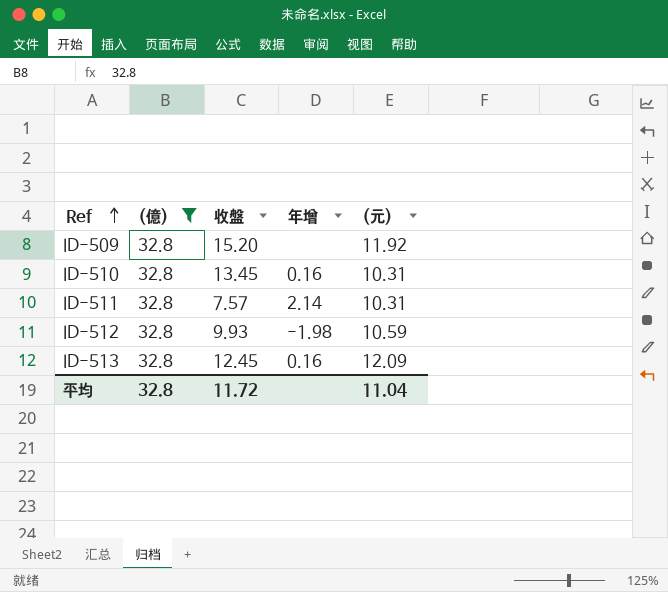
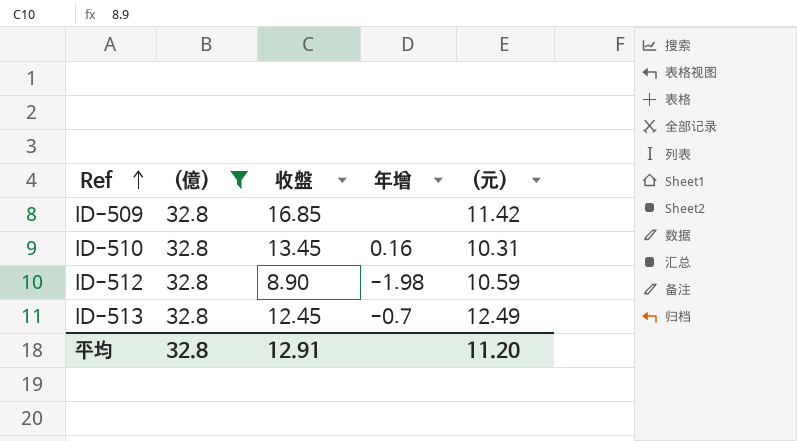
row ID-511: 32.8 | 7.57 | 2.14 | 10.31 -> none
ID-509 | 收盤: 15.20 -> 16.85
ID-509 | (元): 11.92 -> 11.42
ID-512 | 收盤: 9.93 -> 8.90
ID-513 | 年增: 0.16 -> -0.7
ID-513 | (元): 12.09 -> 12.49
平均 | 收盤: 11.72 -> 12.91
平均 | (元): 11.04 -> 11.20

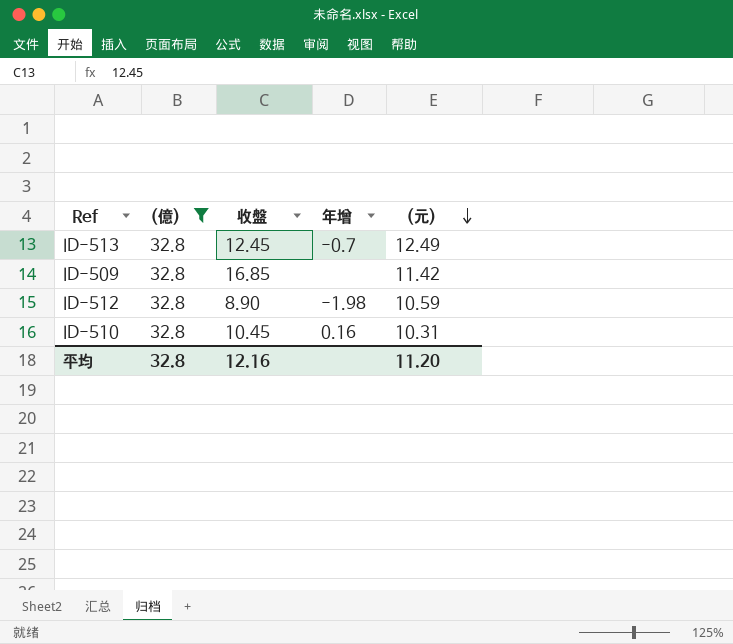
row order: Ref ascending -> (元) descending
ID-510 | 收盤: 13.45 -> 10.45
平均 | 收盤: 12.91 -> 12.16

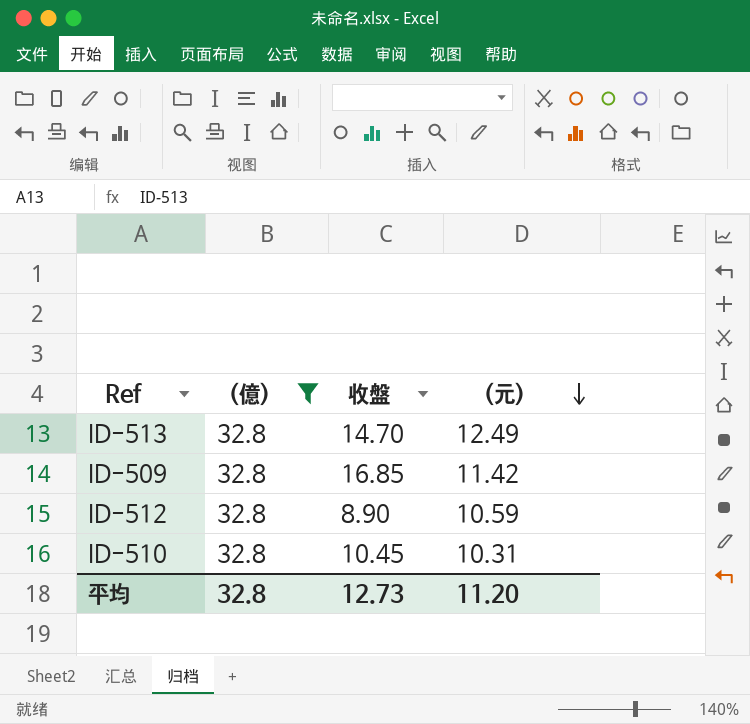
column 年增 | position: 4 -> none
ID-513 | 收盤: 12.45 -> 14.70
平均 | 收盤: 12.16 -> 12.73

